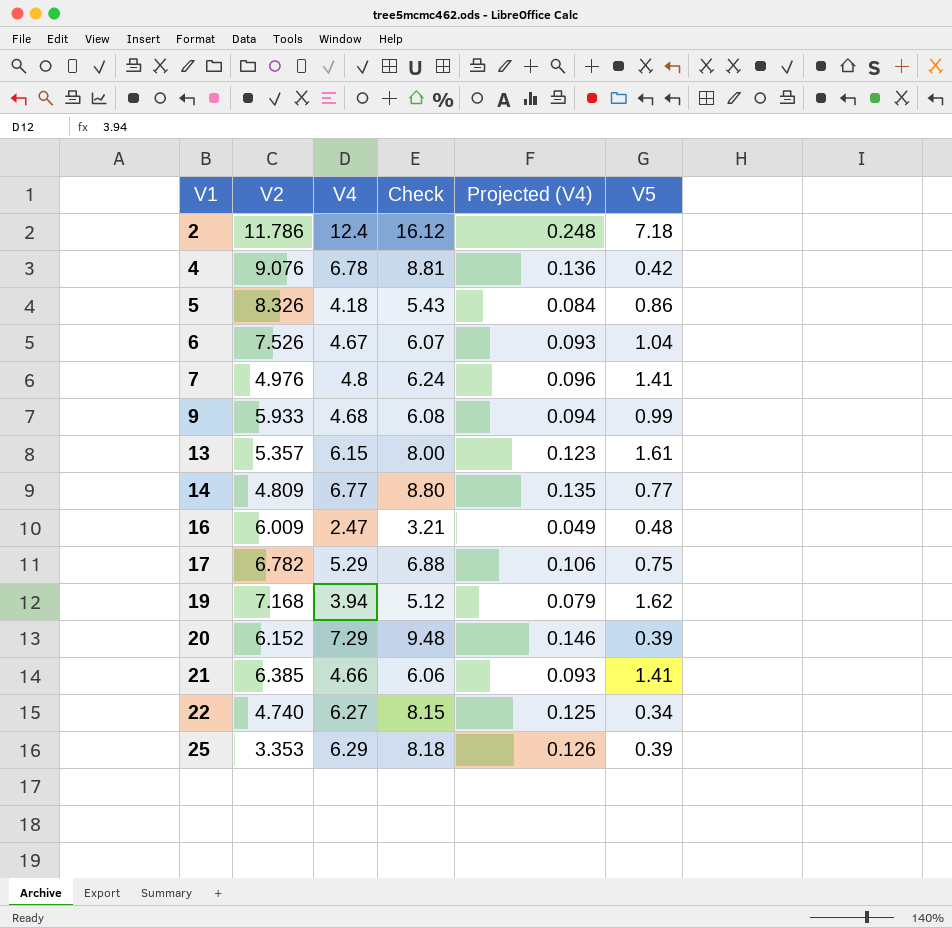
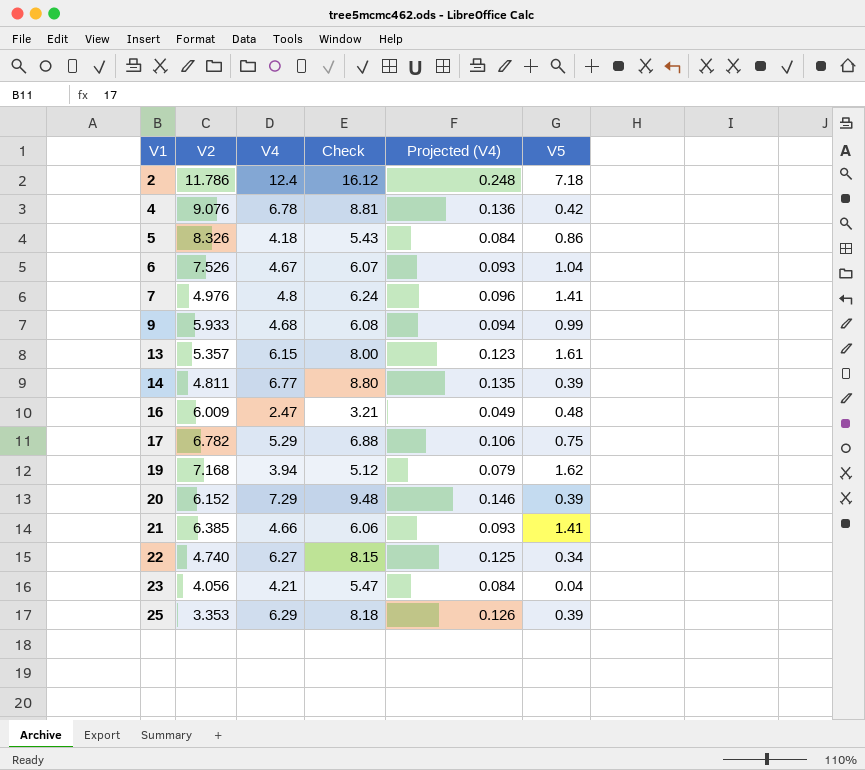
14 | V2: 4.809 -> 4.811
14 | V5: 0.77 -> 0.39
row 23: none -> 4.056 | 4.21 | 5.47 | 0.084 | 0.04

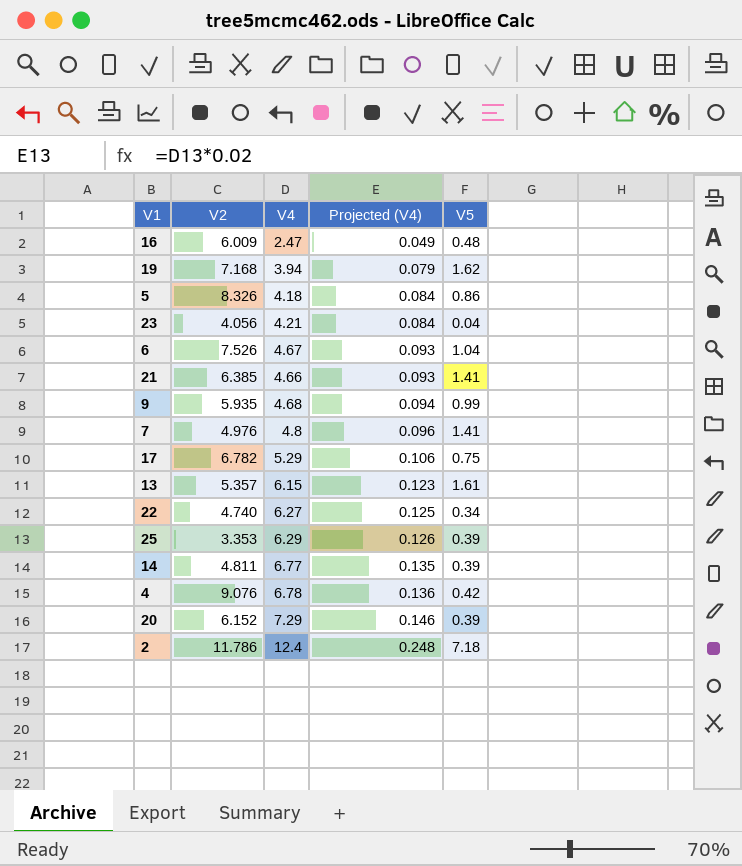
row order: V1 ascending -> Projected (V4) ascending
column Check | formula: [V4] * 1.3 -> none
9 | V2: 5.933 -> 5.935

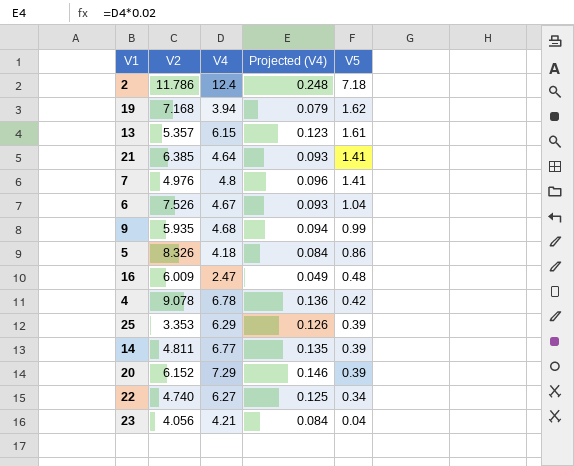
row order: Projected (V4) ascending -> V5 descending
row 17: 6.782 | 5.29 | 0.106 | 0.75 -> none
21 | V4: 4.66 -> 4.64
4 | V2: 9.076 -> 9.078

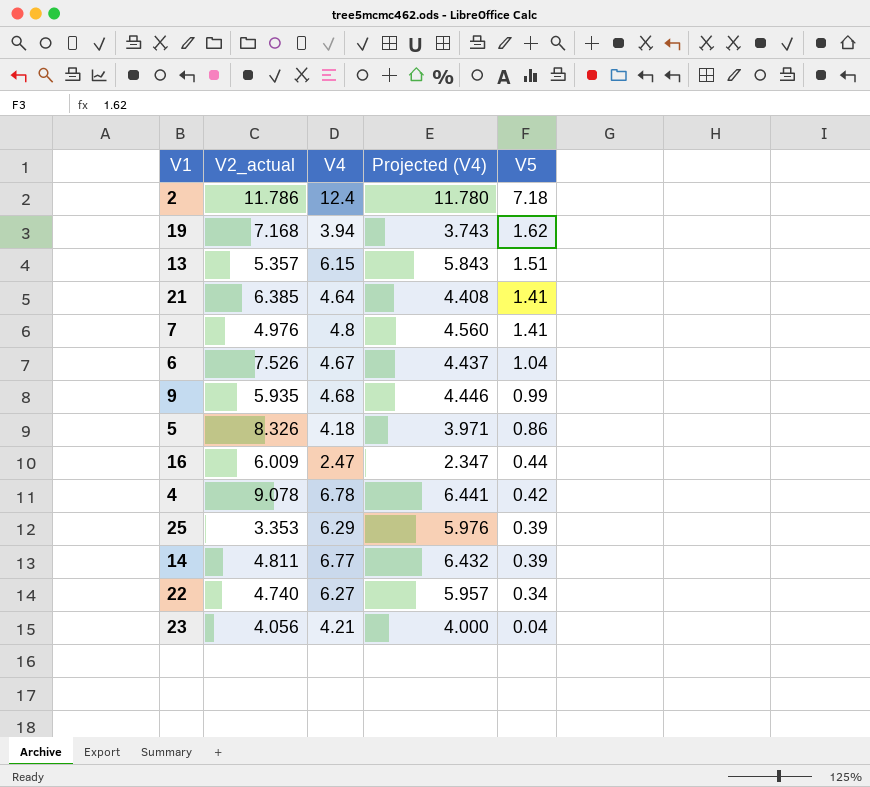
column name: V2 -> V2_actual
column Projected (V4) | formula: [V4] * 0.02 -> [V4] * 0.95
row 20: 6.152 | 7.29 | 0.146 | 0.39 -> none
13 | V5: 1.61 -> 1.51
16 | V5: 0.48 -> 0.44

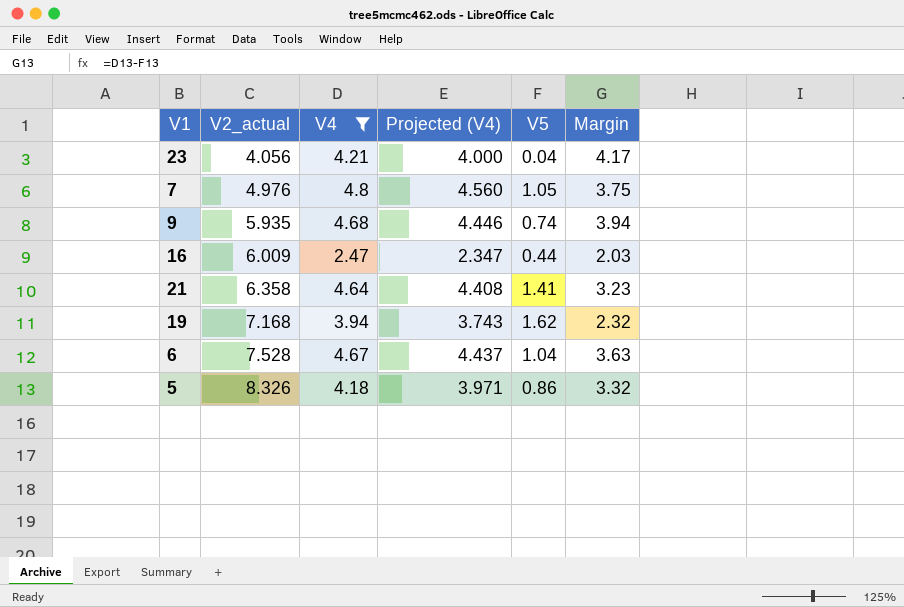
filter: none -> V4 <= 4.8
row order: V5 descending -> V2_actual ascending
column Margin | formula: none -> [V4] - [V5]
7 | V5: 1.41 -> 1.05
9 | V5: 0.99 -> 0.74
21 | V2_actual: 6.385 -> 6.358
6 | V2_actual: 7.526 -> 7.528

